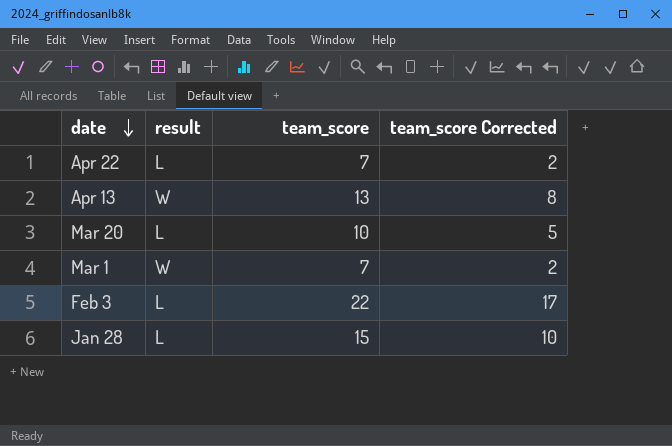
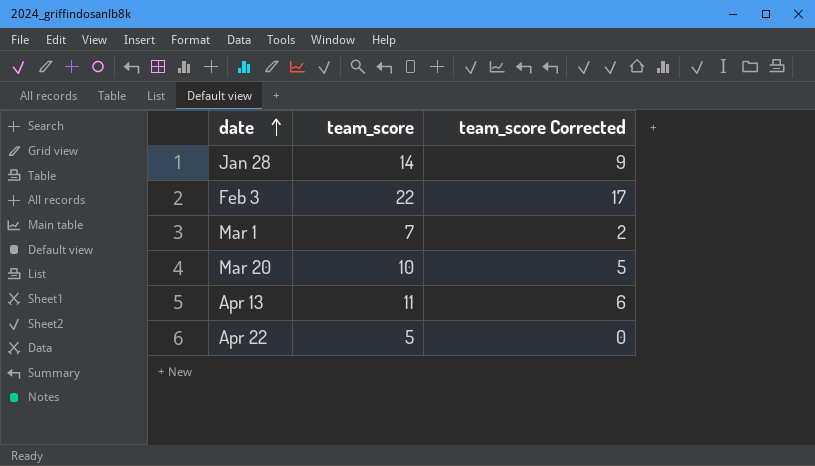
row order: date descending -> date ascending
column result | position: 2 -> none
Jan 28 | team_score: 15 -> 14
Jan 28 | team_score Corrected: 10 -> 9
Apr 13 | team_score: 13 -> 11
Apr 13 | team_score Corrected: 8 -> 6
Apr 22 | team_score: 7 -> 5
Apr 22 | team_score Corrected: 2 -> 0

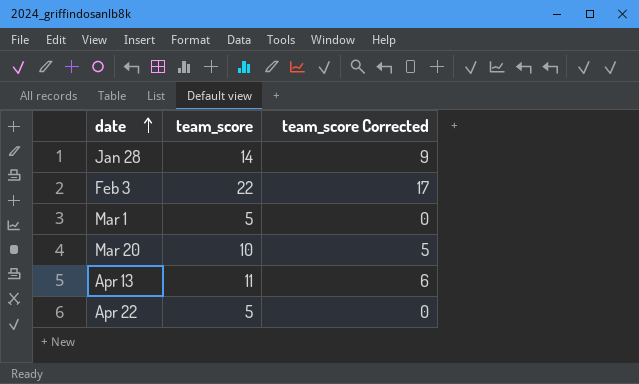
Mar 1 | team_score: 7 -> 5
Mar 1 | team_score Corrected: 2 -> 0

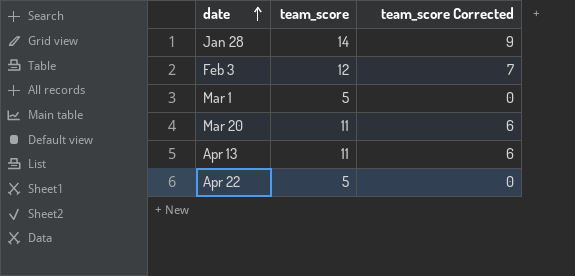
Feb 3 | team_score: 22 -> 12
Feb 3 | team_score Corrected: 17 -> 7
Mar 20 | team_score: 10 -> 11
Mar 20 | team_score Corrected: 5 -> 6

